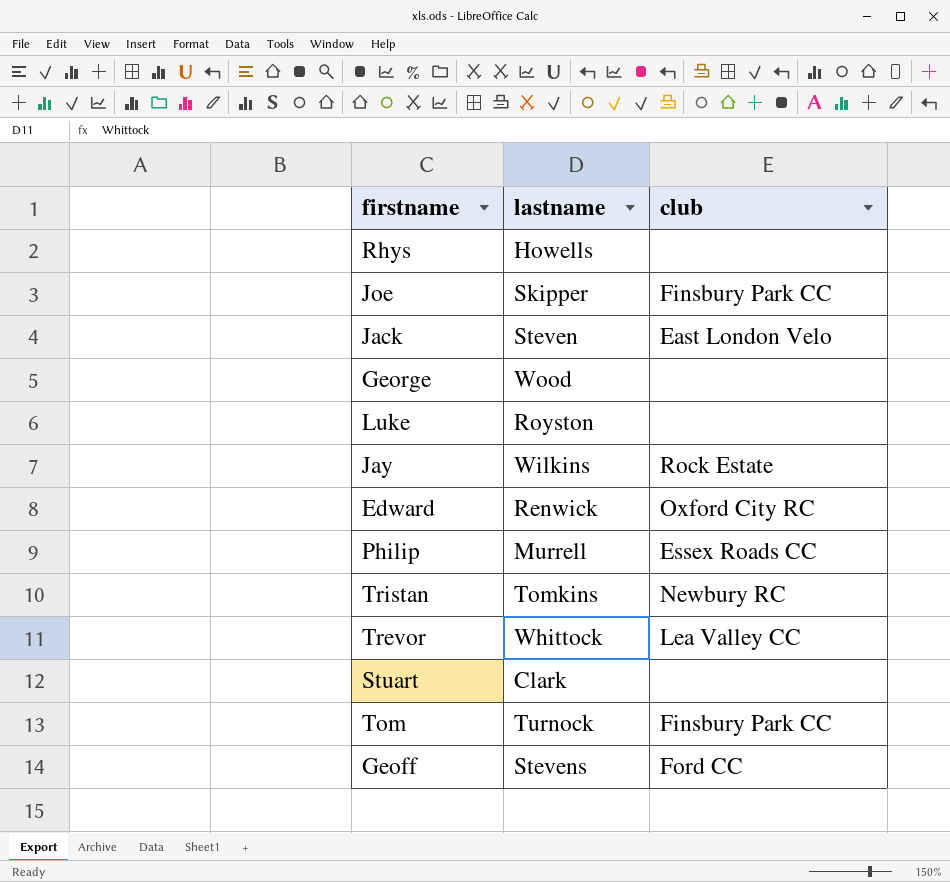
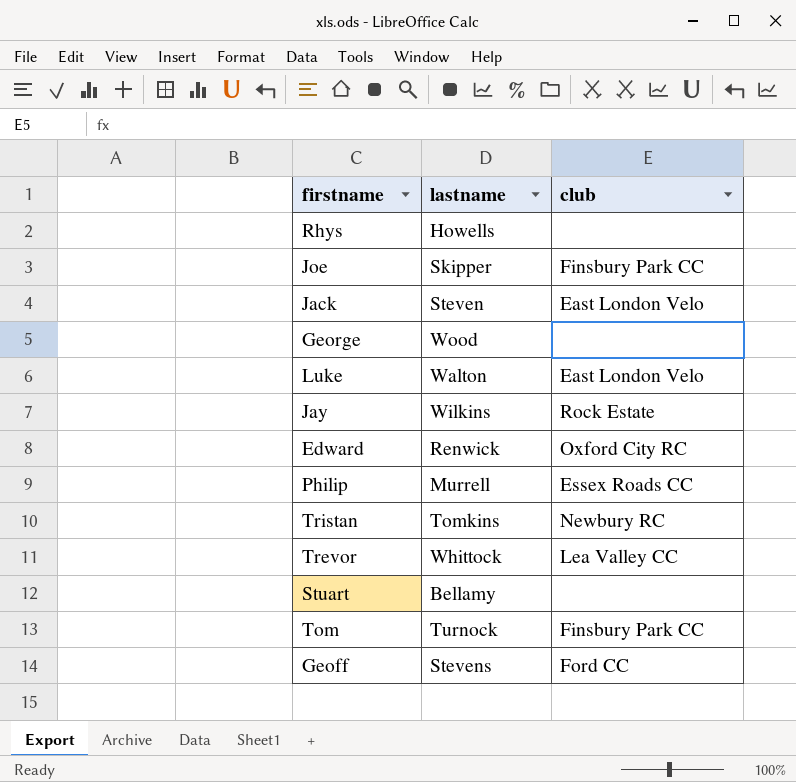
Luke | lastname: Royston -> Walton
Luke | club: none -> East London Velo
Stuart | lastname: Clark -> Bellamy

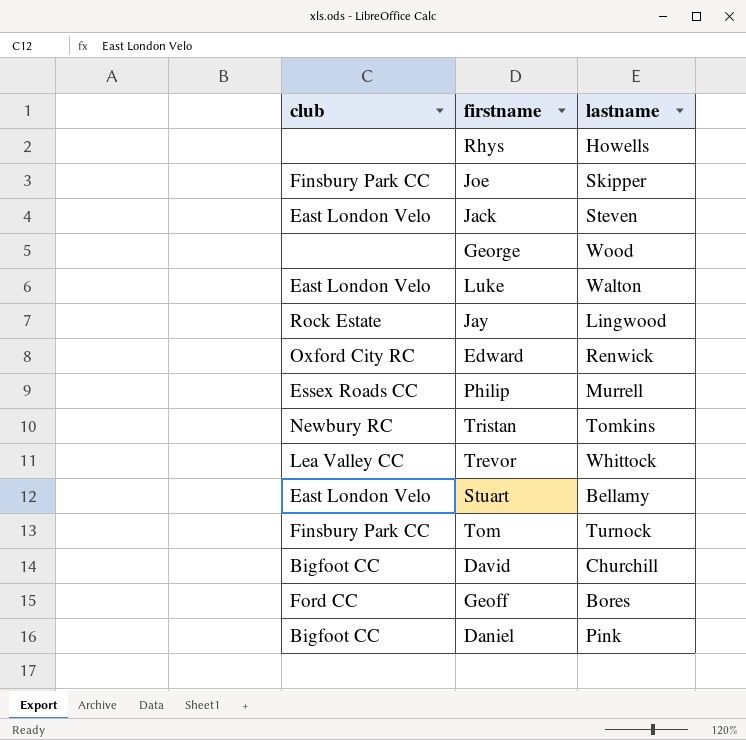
column club | position: 3 -> 1
Jay | lastname: Wilkins -> Lingwood
Stuart | club: none -> East London Velo
row David: none -> Bigfoot CC | Churchill
Geoff | lastname: Stevens -> Bores
row Daniel: none -> Bigfoot CC | Pink

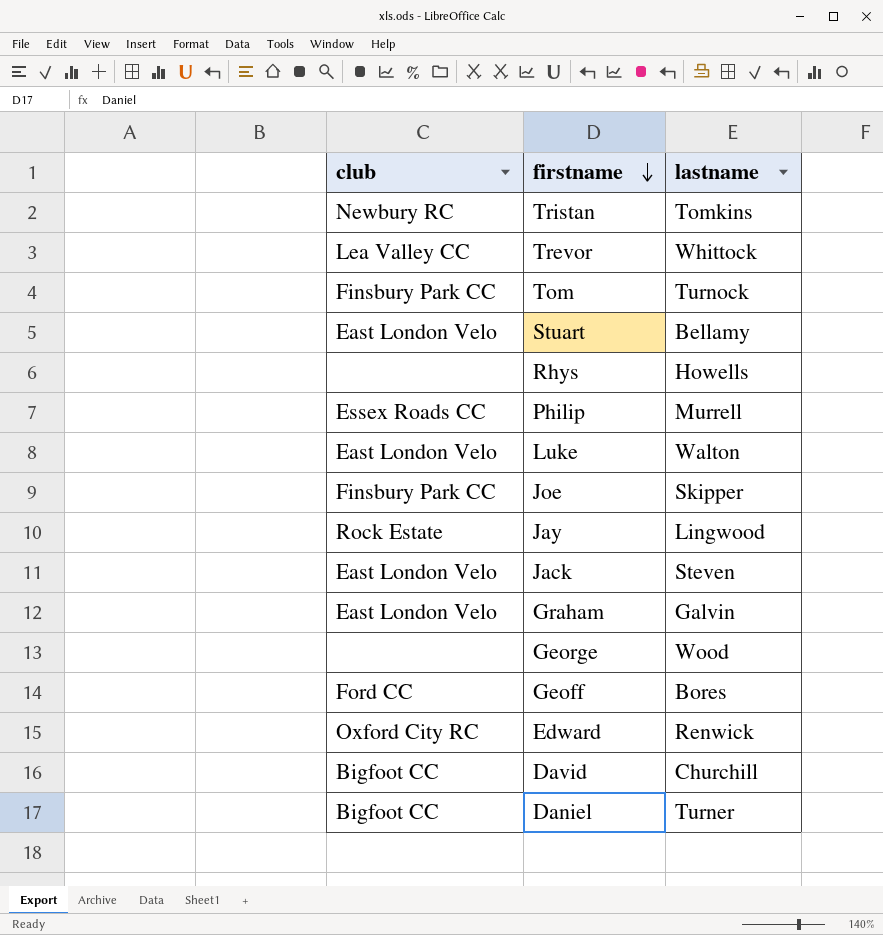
row order: none -> firstname descending
row Graham: none -> East London Velo | Galvin
Daniel | lastname: Pink -> Turner

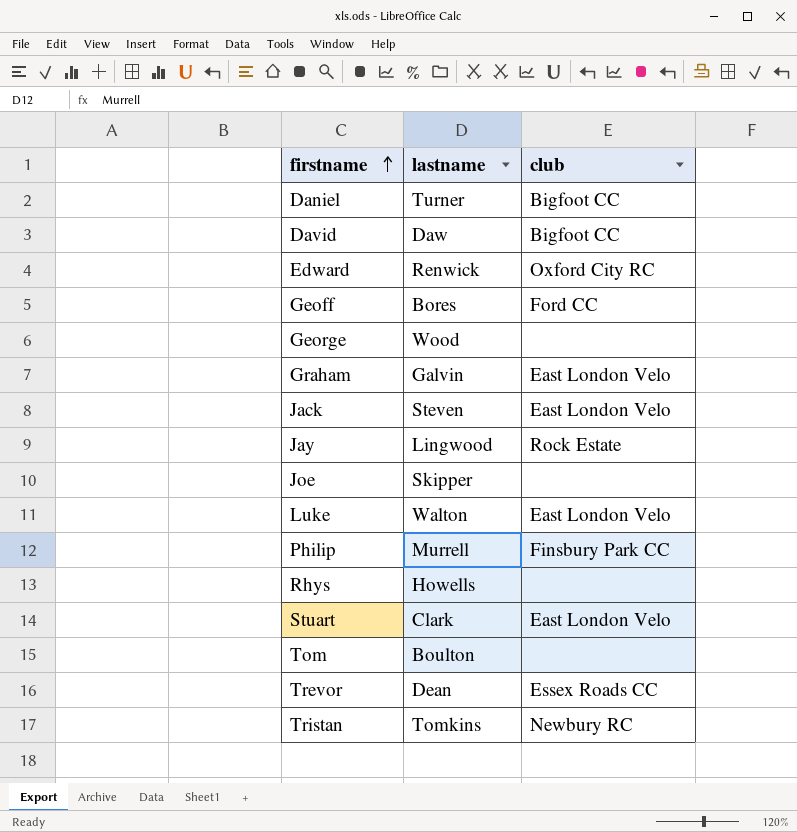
row order: firstname descending -> firstname ascending
column club | position: 1 -> 3
David | lastname: Churchill -> Daw
Joe | club: Finsbury Park CC -> none
Philip | club: Essex Roads CC -> Finsbury Park CC
Stuart | lastname: Bellamy -> Clark
Tom | lastname: Turnock -> Boulton
Tom | club: Finsbury Park CC -> none
Trevor | lastname: Whittock -> Dean
Trevor | club: Lea Valley CC -> Essex Roads CC

